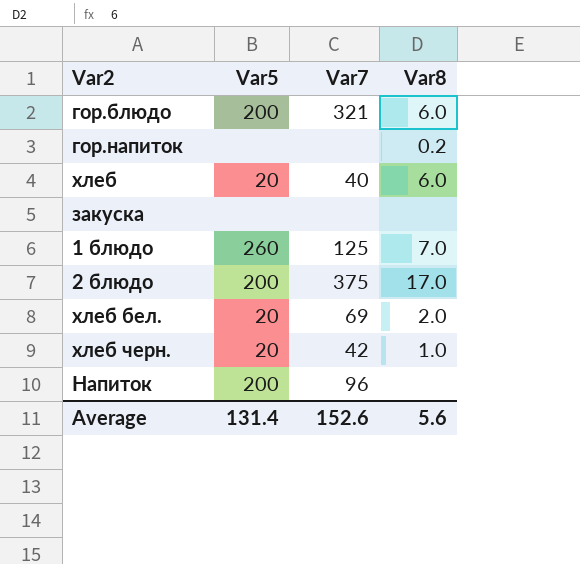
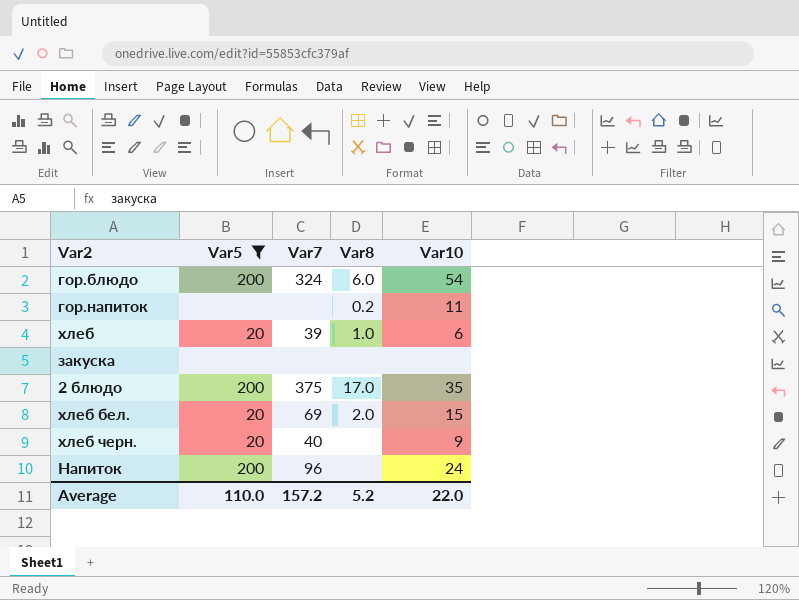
filter: none -> Var5 != 260
column Var10 | position: none -> 5
гор.блюдо | Var7: 321 -> 324
хлеб | Var7: 40 -> 39
хлеб | Var8: 6.0 -> 1.0
хлеб черн. | Var7: 42 -> 40
хлеб черн. | Var8: 1.0 -> none
Average | Var5: 131.4 -> 110.0
Average | Var7: 152.6 -> 157.2
Average | Var8: 5.6 -> 5.2

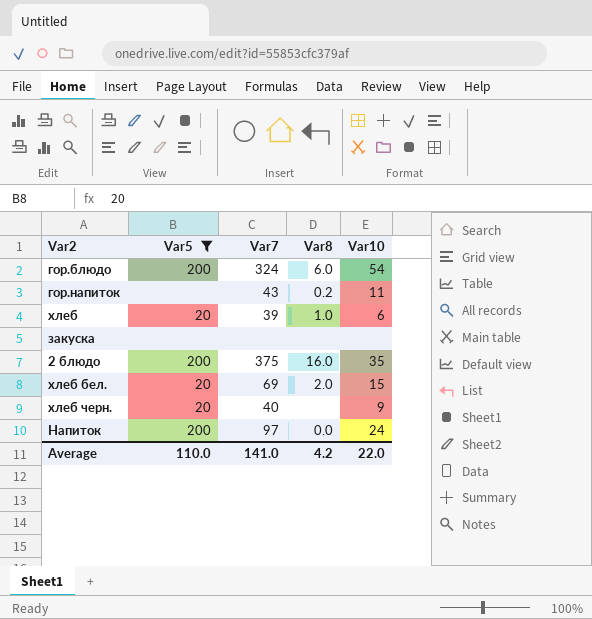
гор.напиток | Var7: none -> 43
2 блюдо | Var8: 17.0 -> 16.0
Напиток | Var7: 96 -> 97
Напиток | Var8: none -> 0.0
Average | Var7: 157.2 -> 141.0
Average | Var8: 5.2 -> 4.2

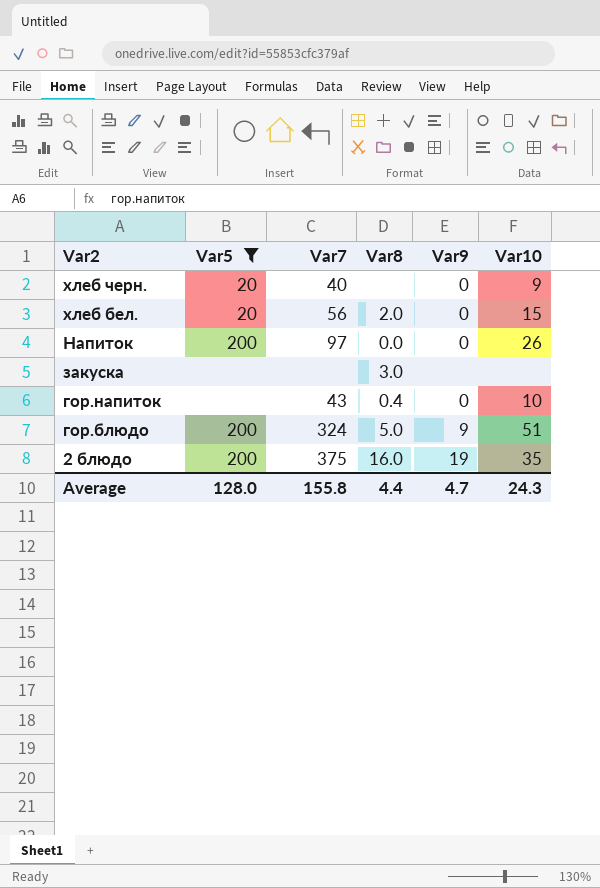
row order: none -> Var2 descending
column Var9 | position: none -> 5
row хлеб: 20 | 39 | 1.0 | 6 -> none
хлеб бел. | Var7: 69 -> 56
Напиток | Var10: 24 -> 26
закуска | Var8: none -> 3.0
гор.напиток | Var8: 0.2 -> 0.4
гор.напиток | Var10: 11 -> 10
гор.блюдо | Var8: 6.0 -> 5.0
гор.блюдо | Var10: 54 -> 51
Average | Var5: 110.0 -> 128.0
Average | Var7: 141.0 -> 155.8
Average | Var8: 4.2 -> 4.4
Average | Var10: 22.0 -> 24.3

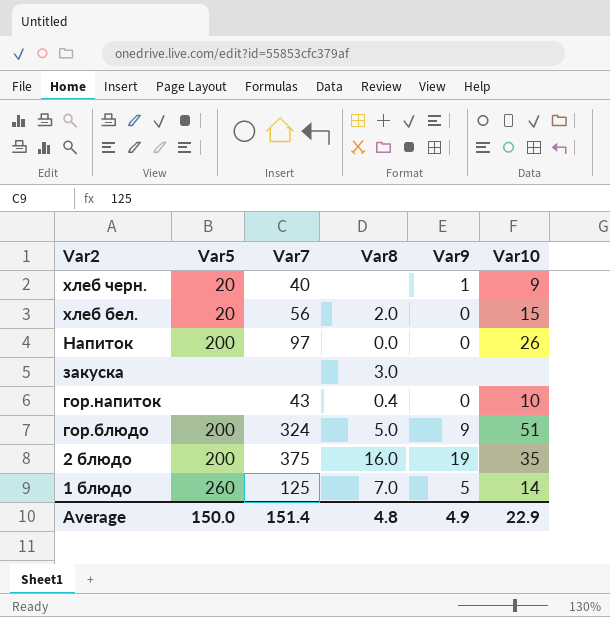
filter: Var5 != 260 -> none
хлеб черн. | Var9: 0 -> 1
Average | Var5: 128.0 -> 150.0
Average | Var7: 155.8 -> 151.4
Average | Var8: 4.4 -> 4.8
Average | Var9: 4.7 -> 4.9
Average | Var10: 24.3 -> 22.9

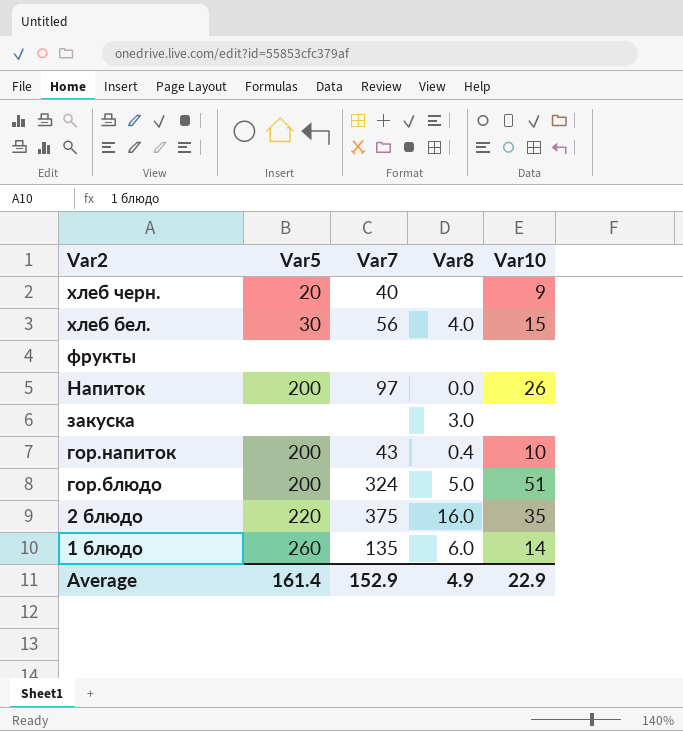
column Var9 | position: 5 -> none
хлеб бел. | Var5: 20 -> 30
хлеб бел. | Var8: 2.0 -> 4.0
row фрукты: none -> none | none | none | none
гор.напиток | Var5: none -> 200
2 блюдо | Var5: 200 -> 220
1 блюдо | Var7: 125 -> 135
1 блюдо | Var8: 7.0 -> 6.0
Average | Var5: 150.0 -> 161.4
Average | Var7: 151.4 -> 152.9
Average | Var8: 4.8 -> 4.9

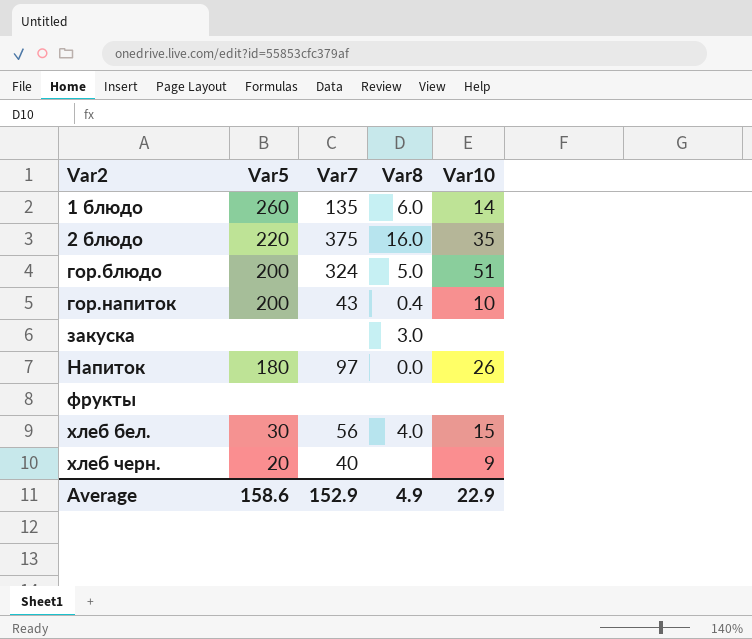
row order: Var2 descending -> Var2 ascending
Напиток | Var5: 200 -> 180
Average | Var5: 161.4 -> 158.6

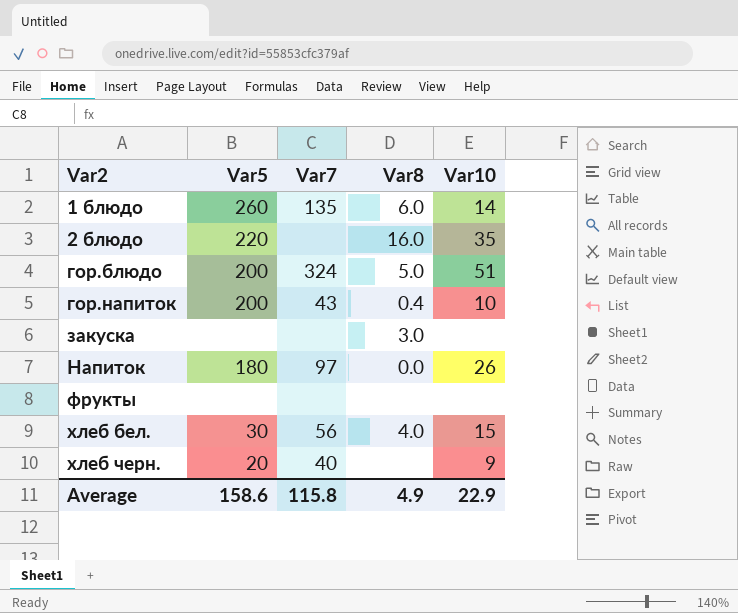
2 блюдо | Var7: 375 -> none
Average | Var7: 152.9 -> 115.8

